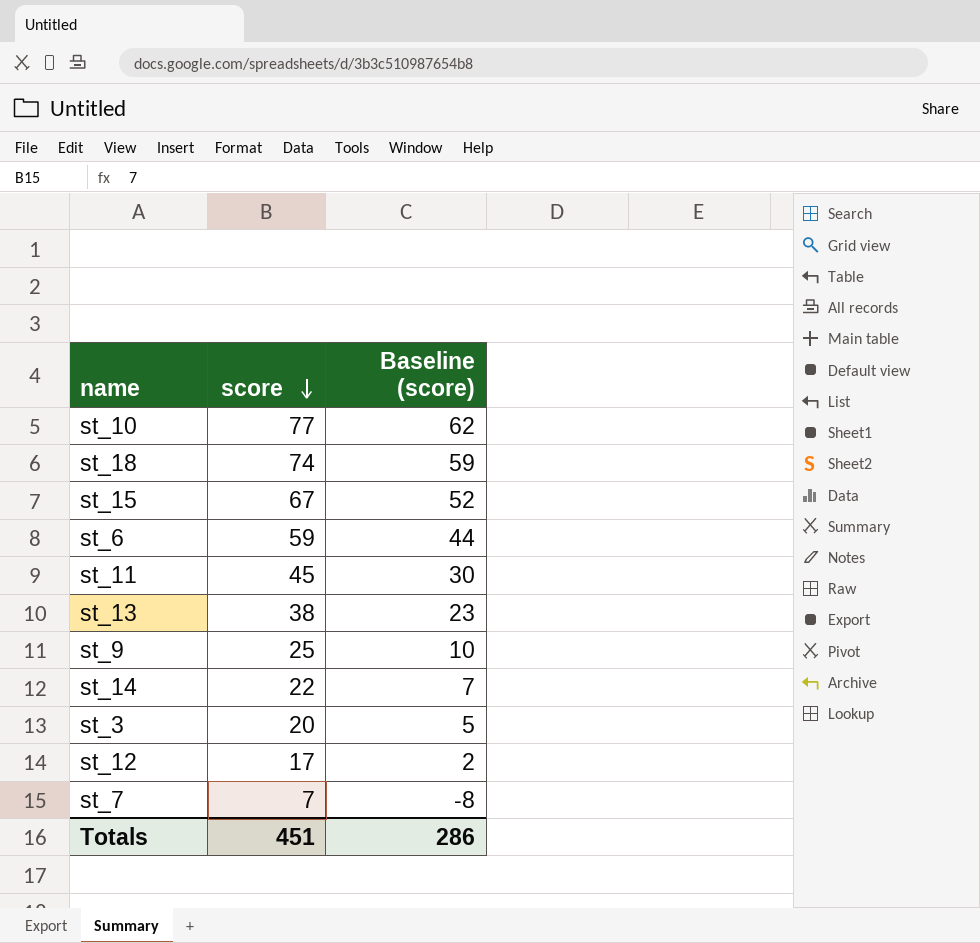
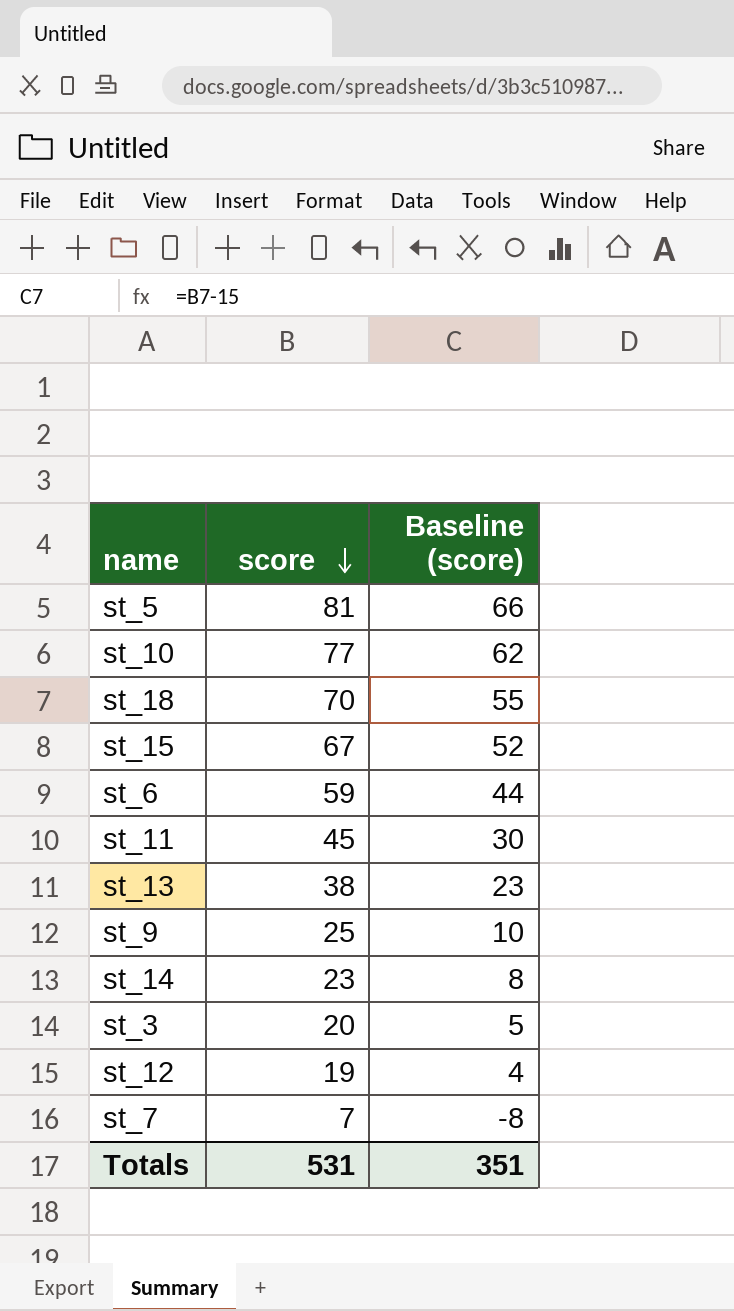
row st_5: none -> 81 | 66
st_18 | score: 74 -> 70
st_18 | Baseline (score): 59 -> 55
st_14 | score: 22 -> 23
st_14 | Baseline (score): 7 -> 8
st_12 | score: 17 -> 19
st_12 | Baseline (score): 2 -> 4
Totals | score: 451 -> 531
Totals | Baseline (score): 286 -> 351

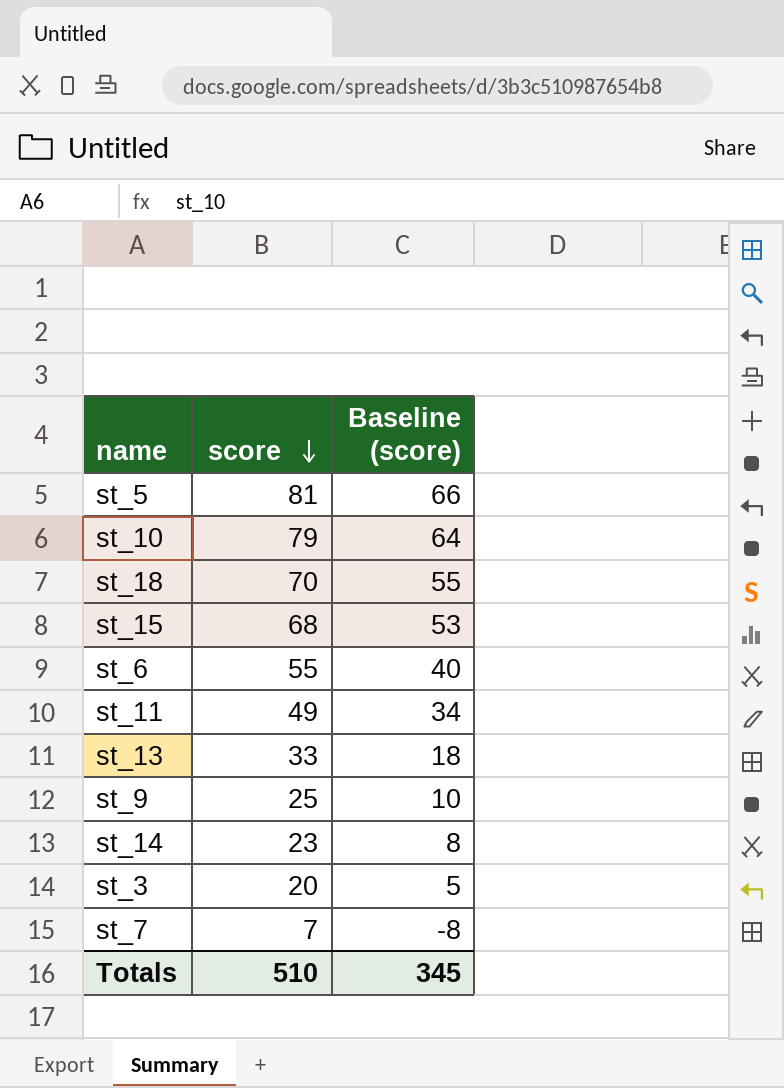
row st_12: 19 | 4 -> none
st_10 | score: 77 -> 79
st_10 | Baseline (score): 62 -> 64
st_15 | score: 67 -> 68
st_15 | Baseline (score): 52 -> 53
st_6 | score: 59 -> 55
st_6 | Baseline (score): 44 -> 40
st_11 | score: 45 -> 49
st_11 | Baseline (score): 30 -> 34
st_13 | score: 38 -> 33
st_13 | Baseline (score): 23 -> 18
Totals | score: 531 -> 510
Totals | Baseline (score): 351 -> 345

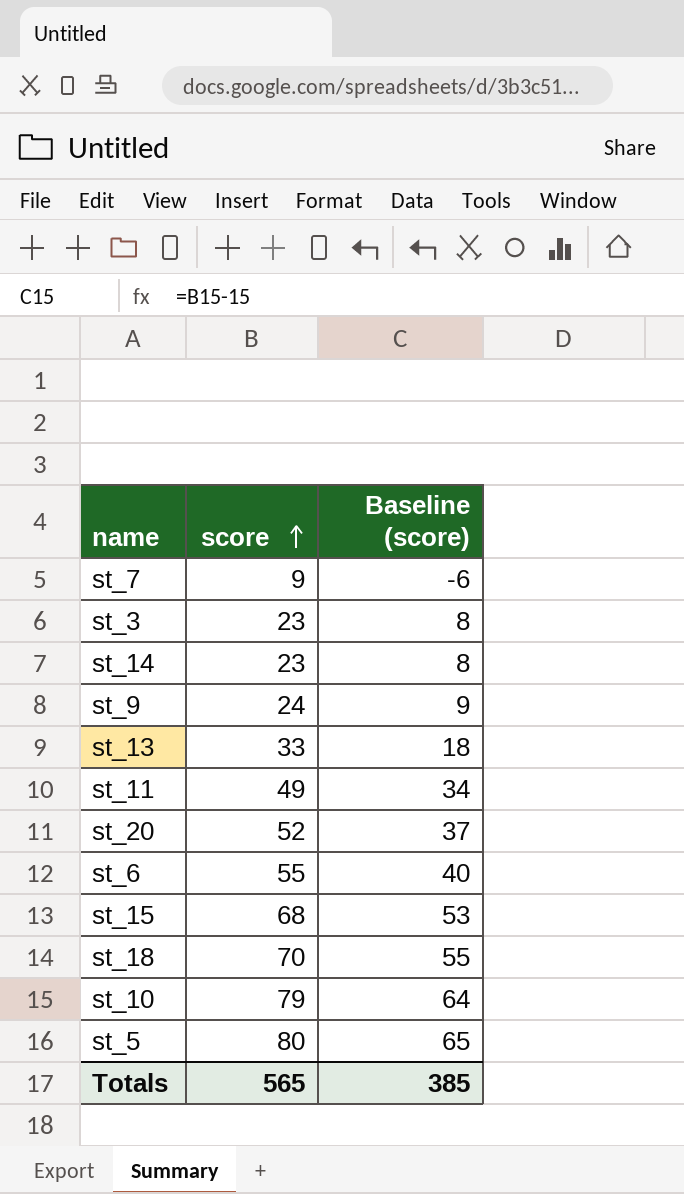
row order: score descending -> score ascending
st_7 | score: 7 -> 9
st_7 | Baseline (score): -8 -> -6
st_3 | score: 20 -> 23
st_3 | Baseline (score): 5 -> 8
st_9 | score: 25 -> 24
st_9 | Baseline (score): 10 -> 9
row st_20: none -> 52 | 37
st_5 | score: 81 -> 80
st_5 | Baseline (score): 66 -> 65
Totals | score: 510 -> 565
Totals | Baseline (score): 345 -> 385

